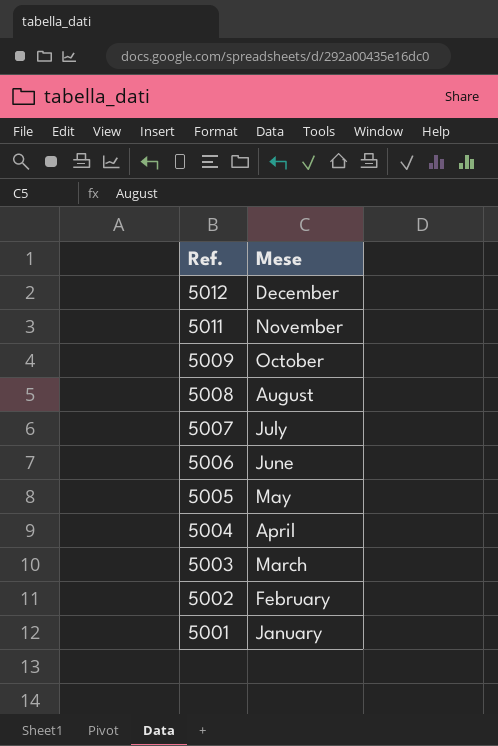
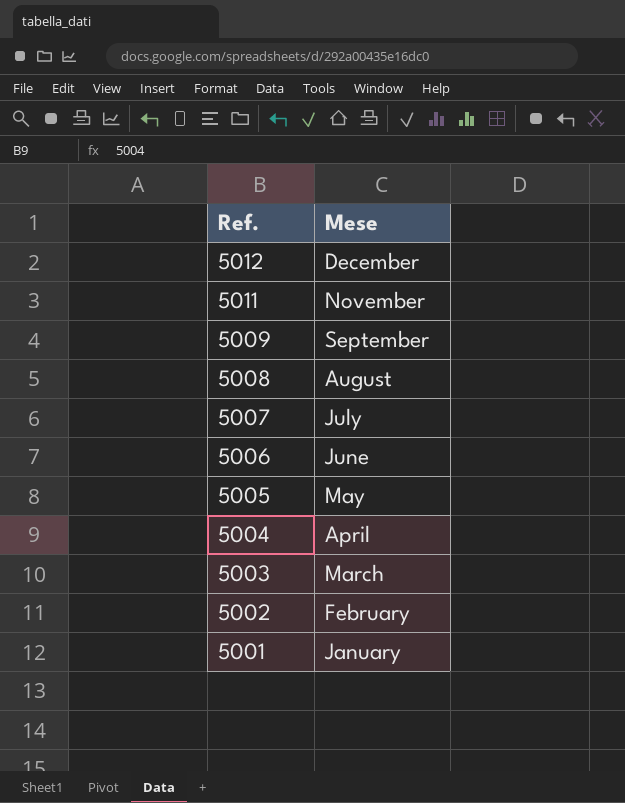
5009 | Mese: October -> September

